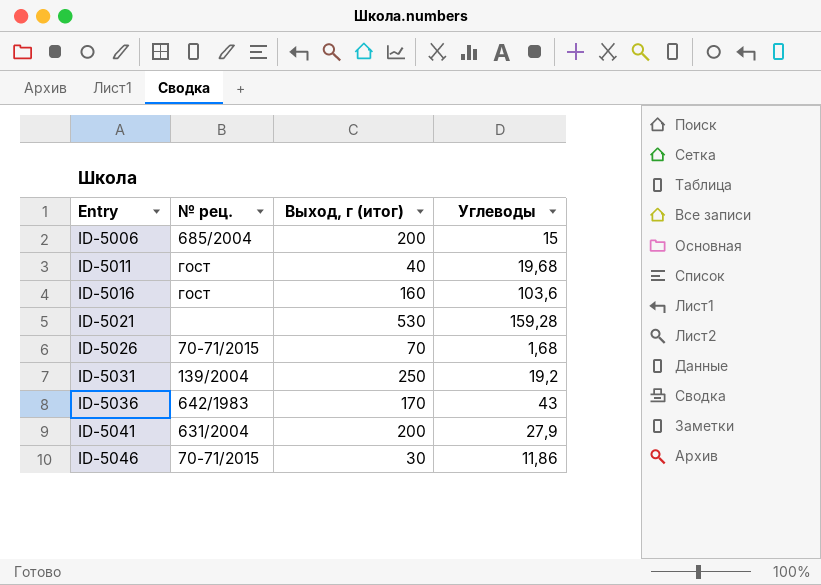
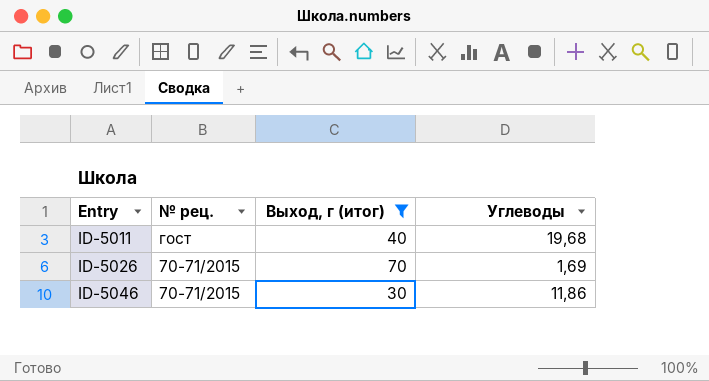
filter: none -> Выход, г (итог) <= 70
ID-5026 | Углеводы: 1,68 -> 1,69

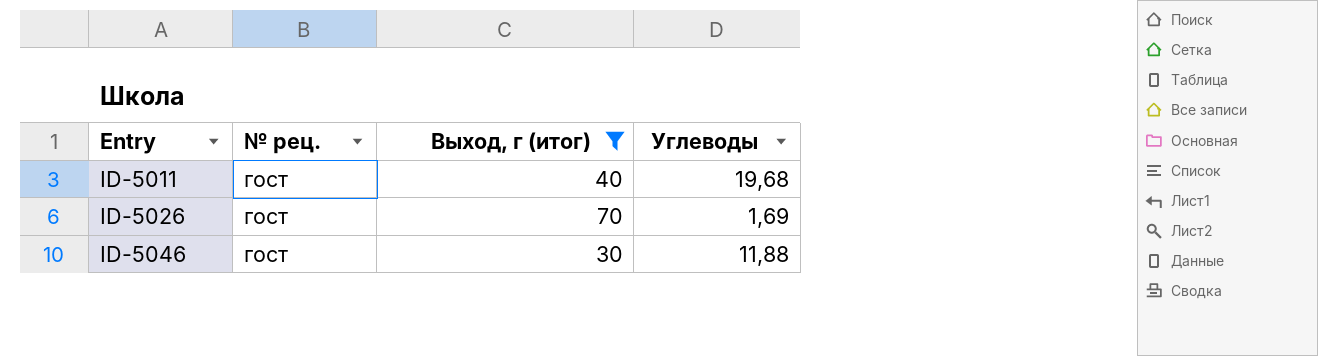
ID-5026 | № рец.: 70-71/2015 -> гост
ID-5046 | № рец.: 70-71/2015 -> гост
ID-5046 | Углеводы: 11,86 -> 11,88

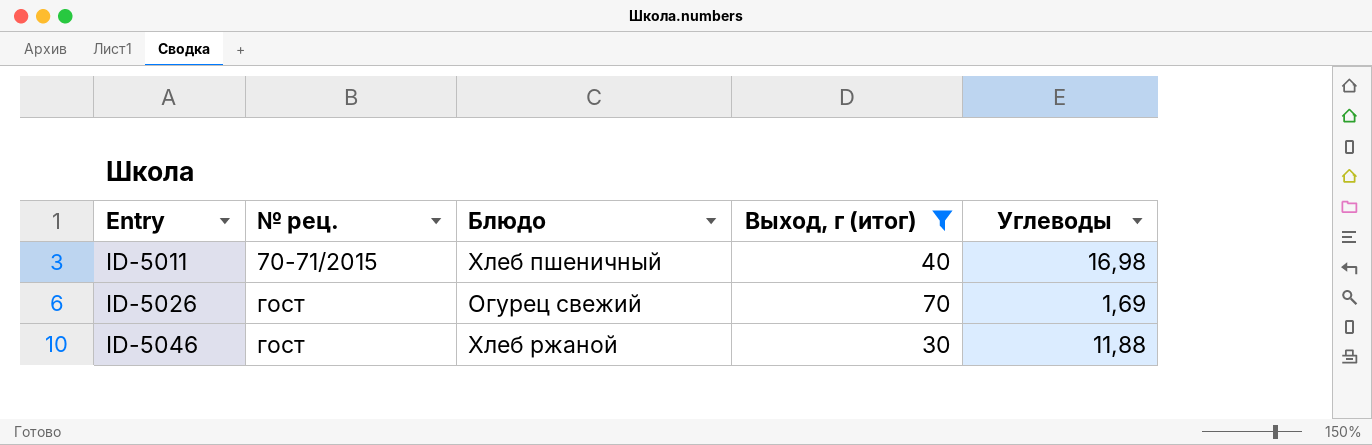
column Блюдо | position: none -> 3
ID-5011 | № рец.: гост -> 70-71/2015
ID-5011 | Углеводы: 19,68 -> 16,98

